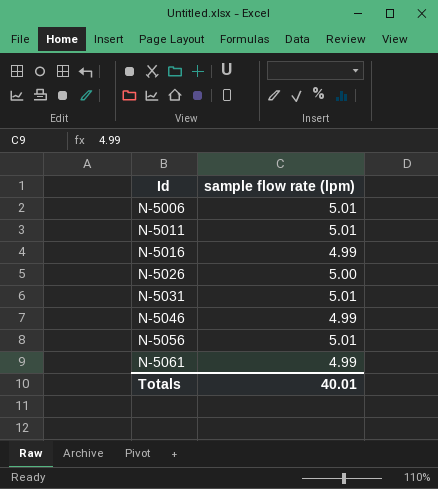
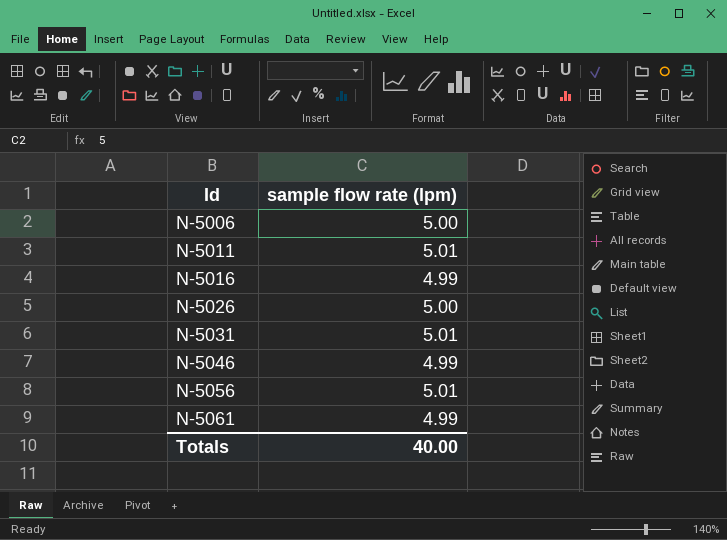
N-5006 | sample flow rate (lpm): 5.01 -> 5.00
Totals | sample flow rate (lpm): 40.01 -> 40.00

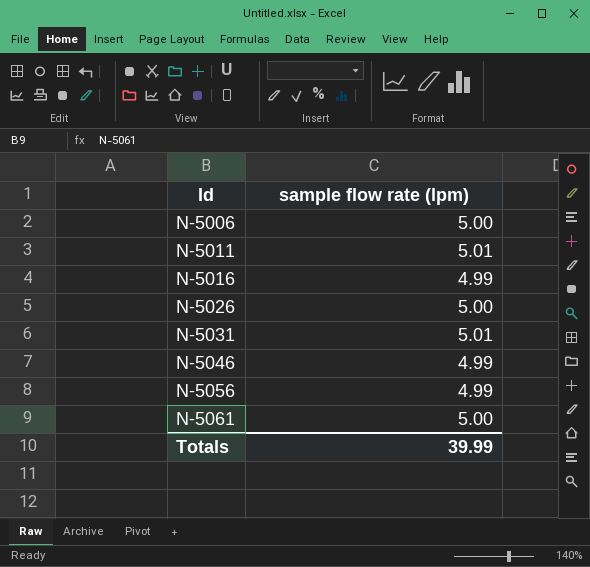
N-5056 | sample flow rate (lpm): 5.01 -> 4.99
N-5061 | sample flow rate (lpm): 4.99 -> 5.00
Totals | sample flow rate (lpm): 40.00 -> 39.99

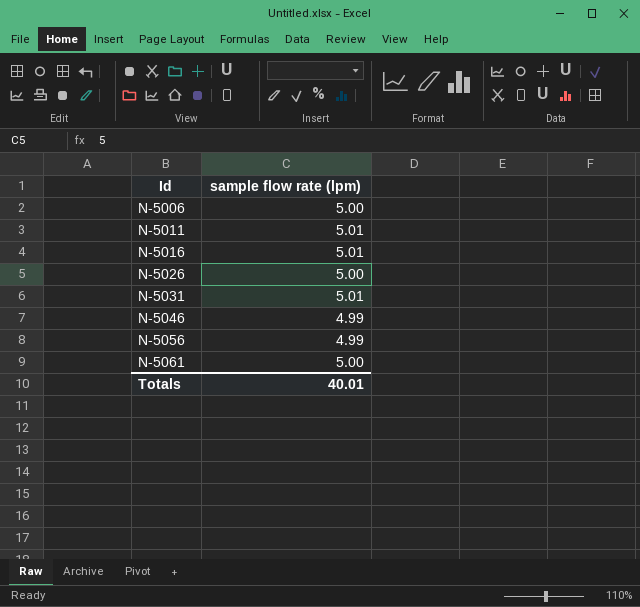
N-5016 | sample flow rate (lpm): 4.99 -> 5.01
Totals | sample flow rate (lpm): 39.99 -> 40.01

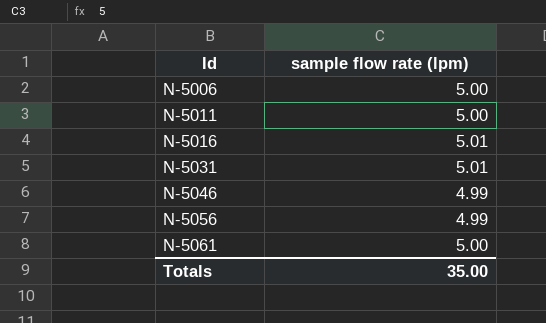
row N-5026: 5.00 -> none
N-5011 | sample flow rate (lpm): 5.01 -> 5.00
Totals | sample flow rate (lpm): 40.01 -> 35.00

